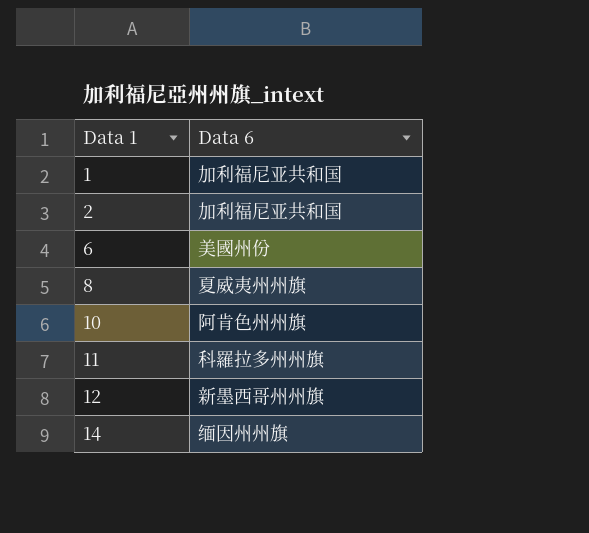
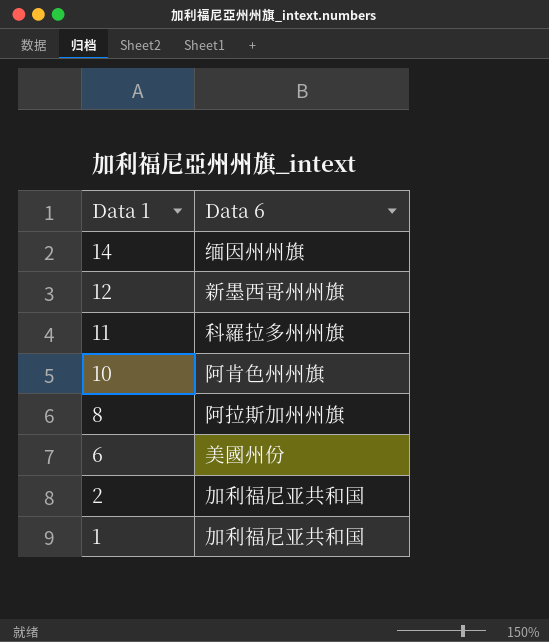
row order: Data 1 ascending -> Data 1 descending
8 | Data 6: 夏威夷州州旗 -> 阿拉斯加州州旗

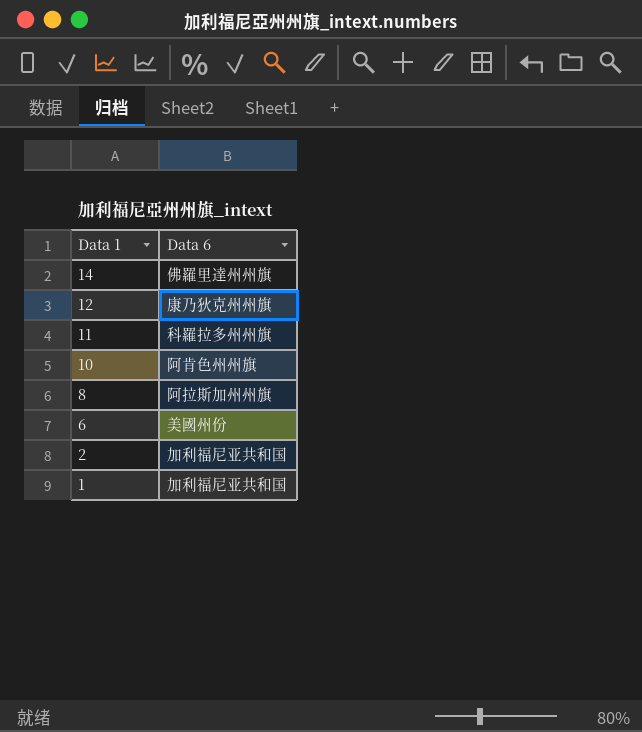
14 | Data 6: 缅因州州旗 -> 佛羅里達州州旗
12 | Data 6: 新墨西哥州州旗 -> 康乃狄克州州旗

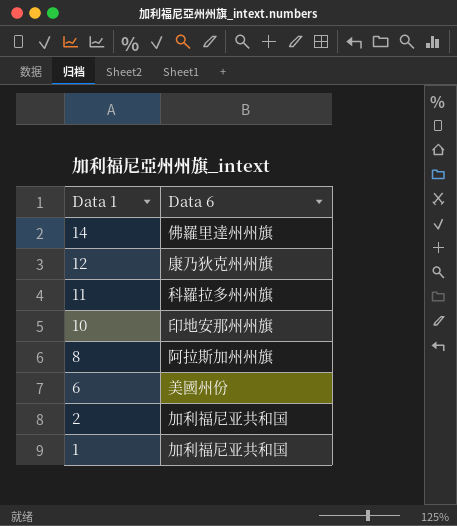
10 | Data 6: 阿肯色州州旗 -> 印地安那州州旗

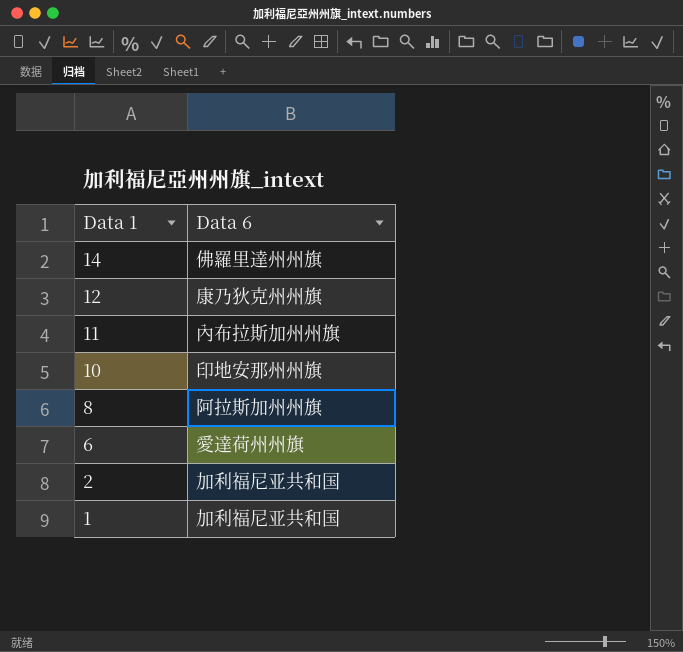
11 | Data 6: 科羅拉多州州旗 -> 內布拉斯加州州旗
6 | Data 6: 美國州份 -> 愛達荷州州旗

